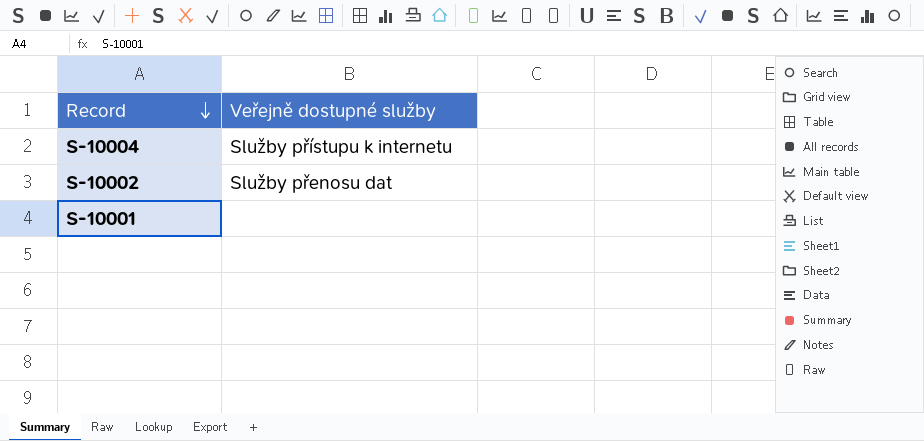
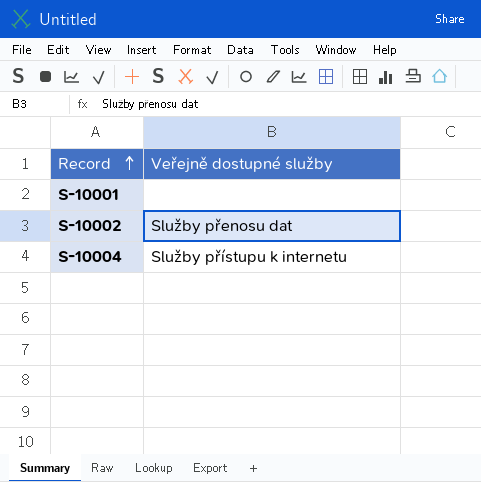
row order: Record descending -> Record ascending

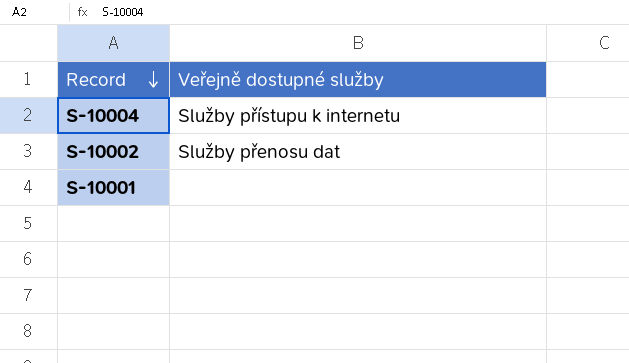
row order: Record ascending -> Record descending

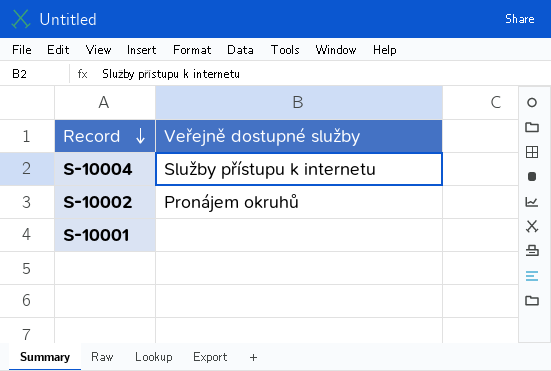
S-10002 | Veřejně dostupné služby: Služby přenosu dat -> Pronájem okruhů

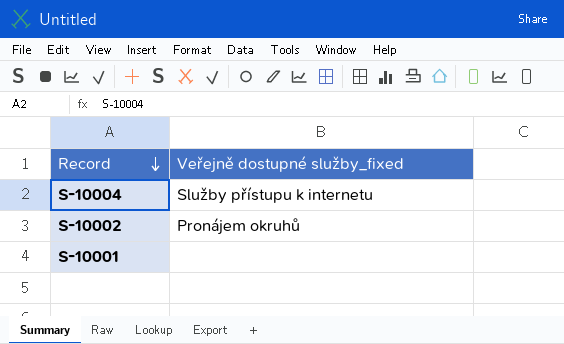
column name: Veřejně dostupné služby -> Veřejně dostupné služby_fixed

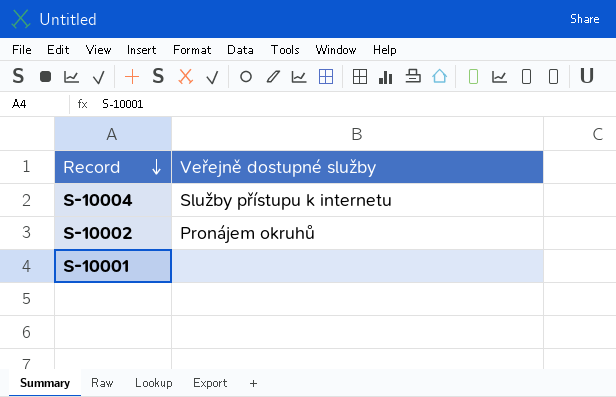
column name: Veřejně dostupné služby_fixed -> Veřejně dostupné služby

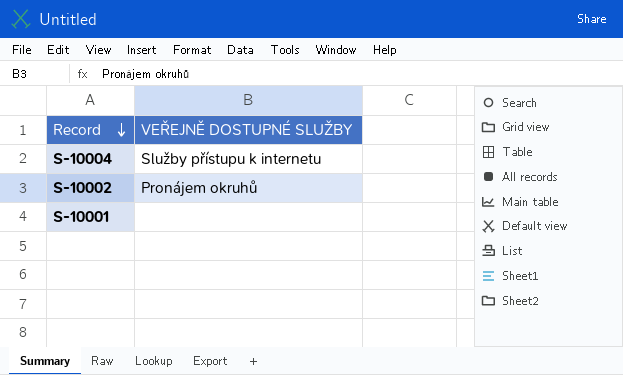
column name: Veřejně dostupné služby -> VEŘEJNĚ DOSTUPNÉ SLUŽBY

